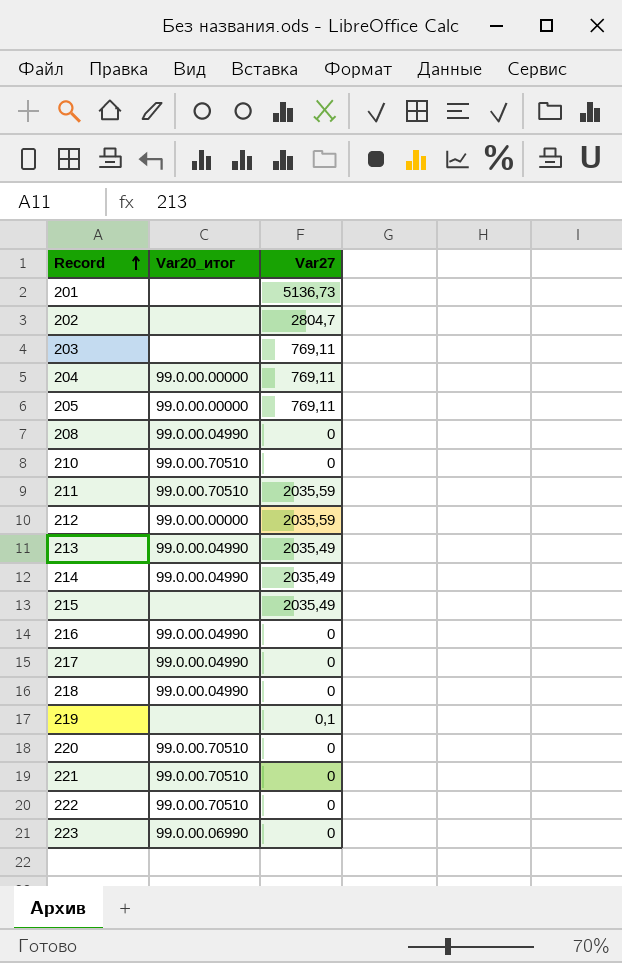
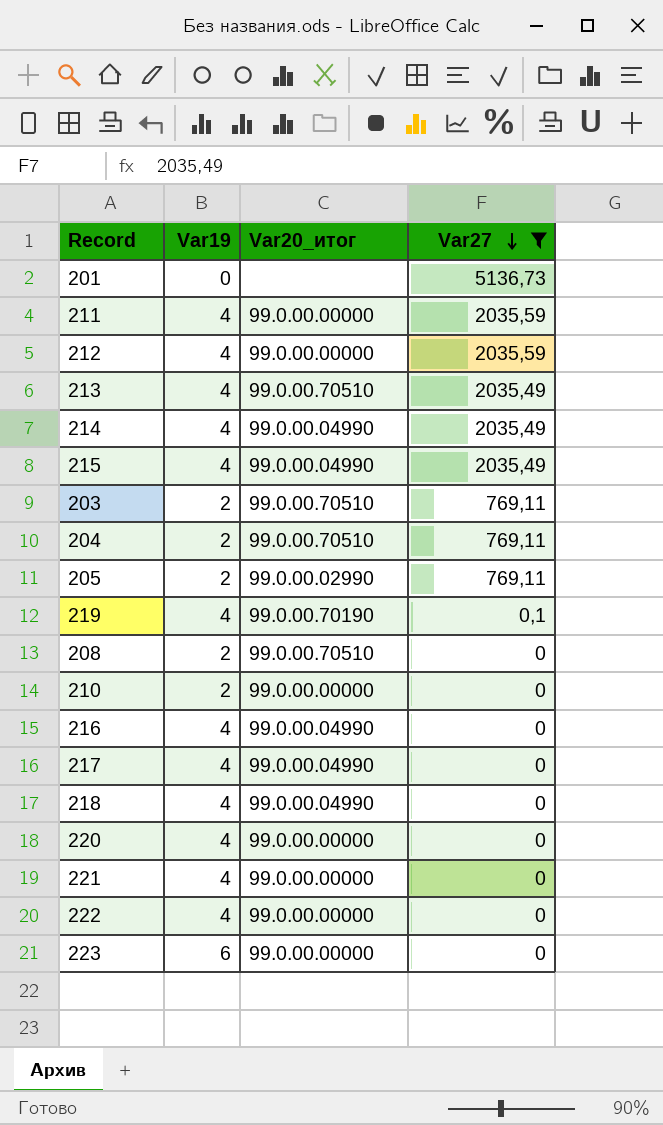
filter: none -> Var27 != 2804,7
row order: Record ascending -> Var27 descending
column Var19 | position: none -> 2
211 | Var20_итог: 99.0.00.70510 -> 99.0.00.00000
213 | Var20_итог: 99.0.00.04990 -> 99.0.00.70510
215 | Var20_итог: none -> 99.0.00.04990
203 | Var20_итог: none -> 99.0.00.70510
204 | Var20_итог: 99.0.00.00000 -> 99.0.00.70510
205 | Var20_итог: 99.0.00.00000 -> 99.0.00.02990
219 | Var20_итог: none -> 99.0.00.70190
208 | Var20_итог: 99.0.00.04990 -> 99.0.00.70510
210 | Var20_итог: 99.0.00.70510 -> 99.0.00.00000
220 | Var20_итог: 99.0.00.70510 -> 99.0.00.00000
221 | Var20_итог: 99.0.00.70510 -> 99.0.00.00000
222 | Var20_итог: 99.0.00.70510 -> 99.0.00.00000
223 | Var20_итог: 99.0.00.06990 -> 99.0.00.00000

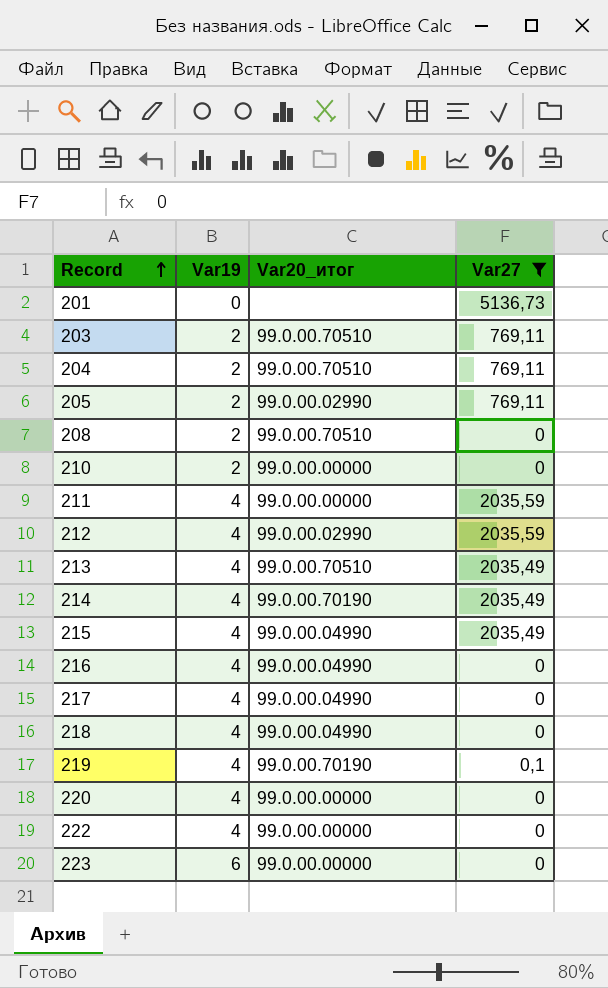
row order: Var27 descending -> Record ascending
row 221: 4 | 99.0.00.00000 | 0 -> none
212 | Var20_итог: 99.0.00.00000 -> 99.0.00.02990
214 | Var20_итог: 99.0.00.04990 -> 99.0.00.70190

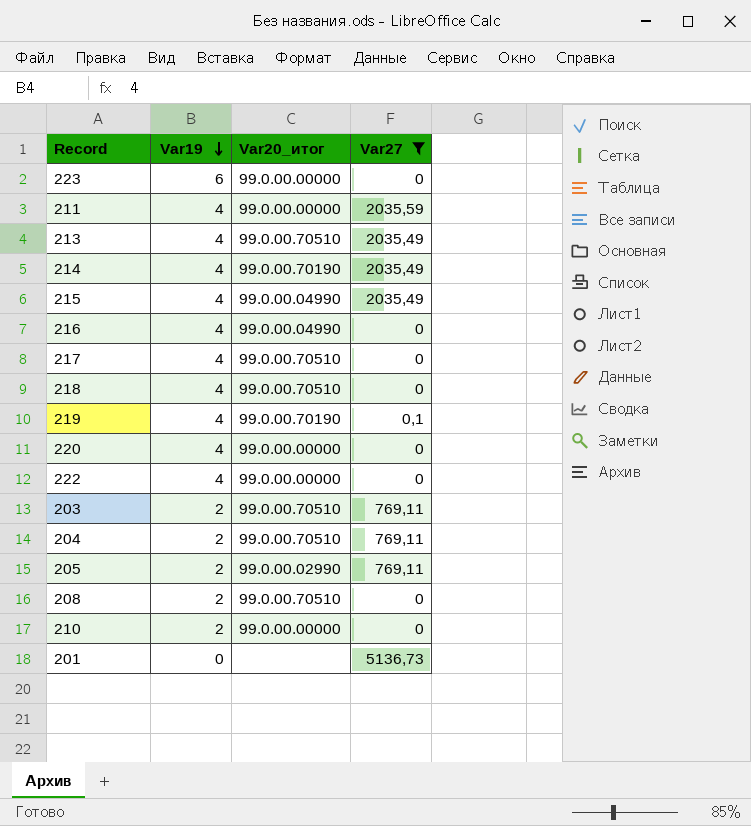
row order: Record ascending -> Var19 descending
row 212: 4 | 99.0.00.02990 | 2035,59 -> none
217 | Var20_итог: 99.0.00.04990 -> 99.0.00.70510
218 | Var20_итог: 99.0.00.04990 -> 99.0.00.70510

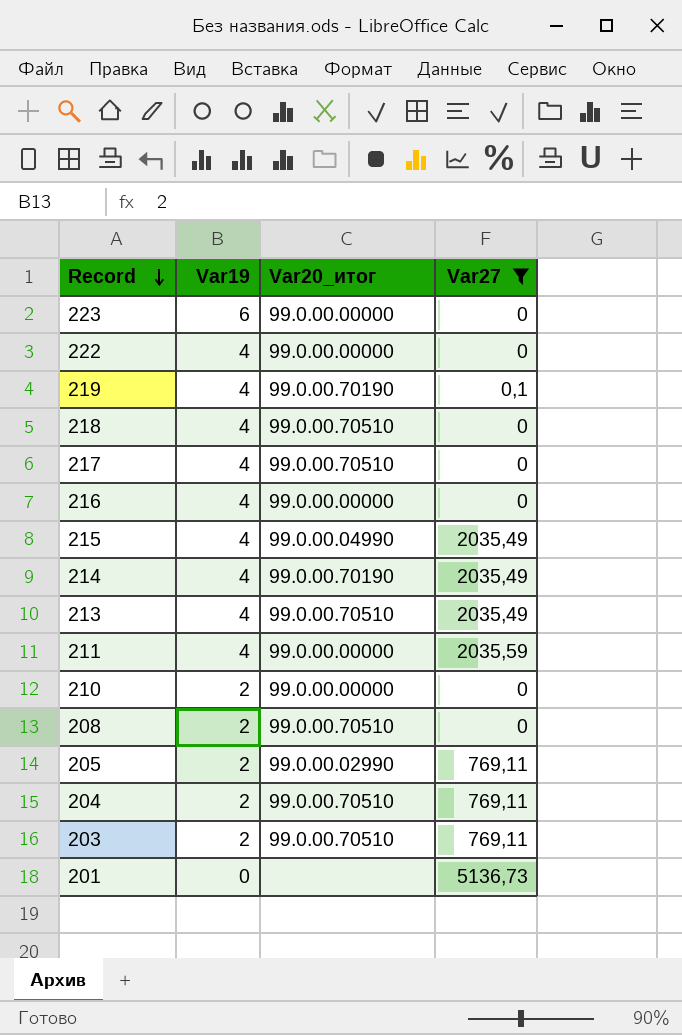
row order: Var19 descending -> Record descending
row 220: 4 | 99.0.00.00000 | 0 -> none
216 | Var20_итог: 99.0.00.04990 -> 99.0.00.00000

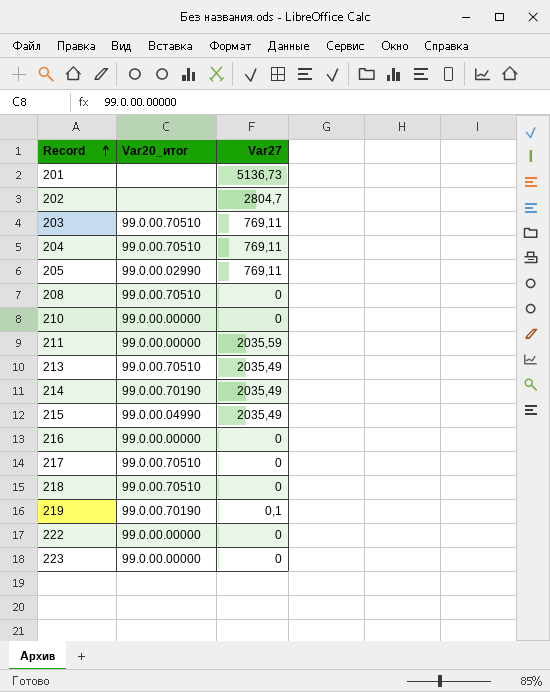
filter: Var27 != 2804,7 -> none
row order: Record descending -> Record ascending
column Var19 | position: 2 -> none

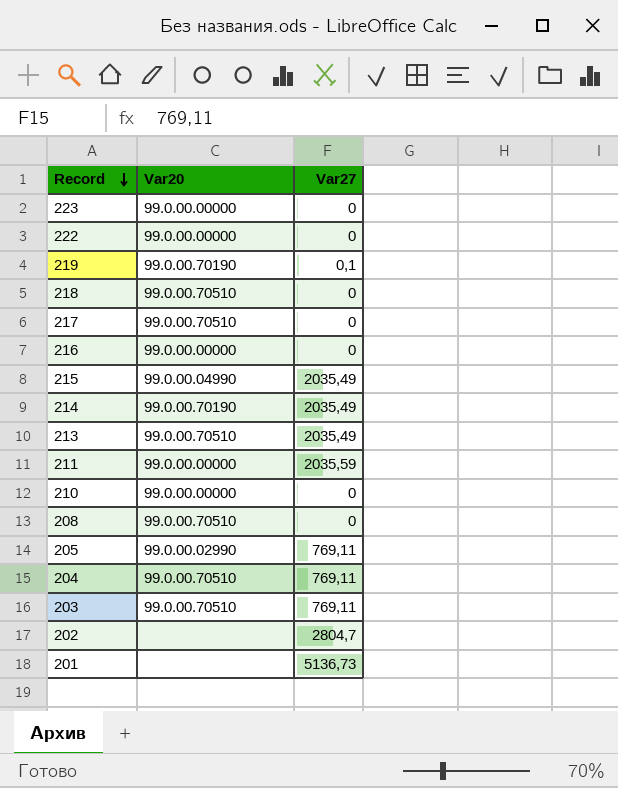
row order: Record ascending -> Record descending
column name: Var20_итог -> Var20

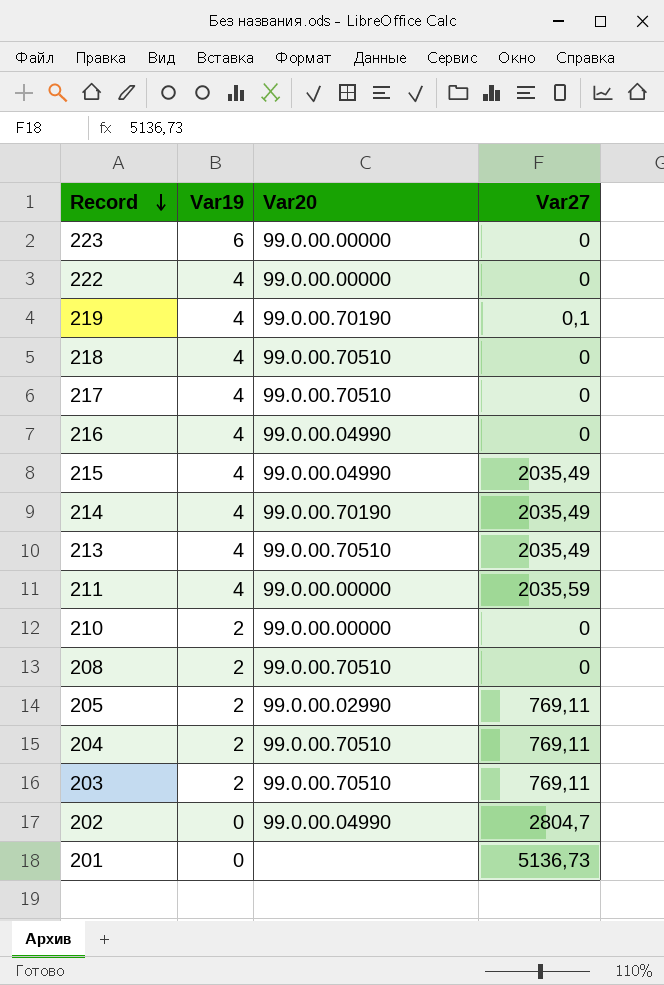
column Var19 | position: none -> 2
216 | Var20: 99.0.00.00000 -> 99.0.00.04990
202 | Var20: none -> 99.0.00.04990

